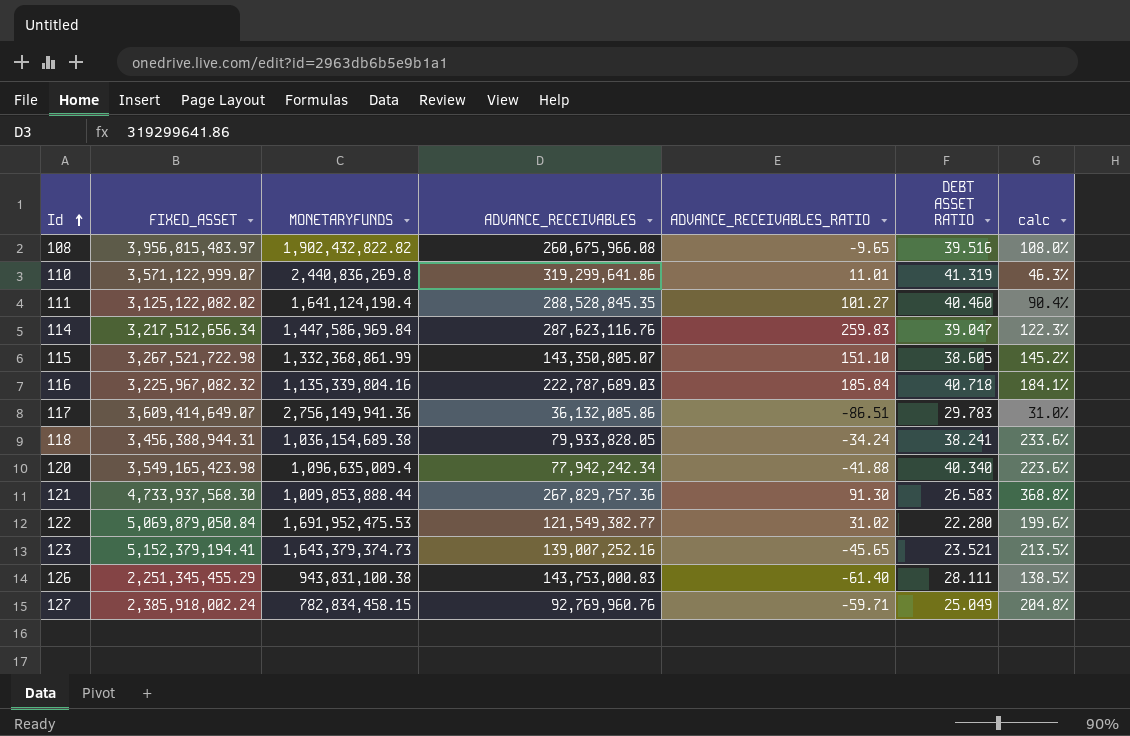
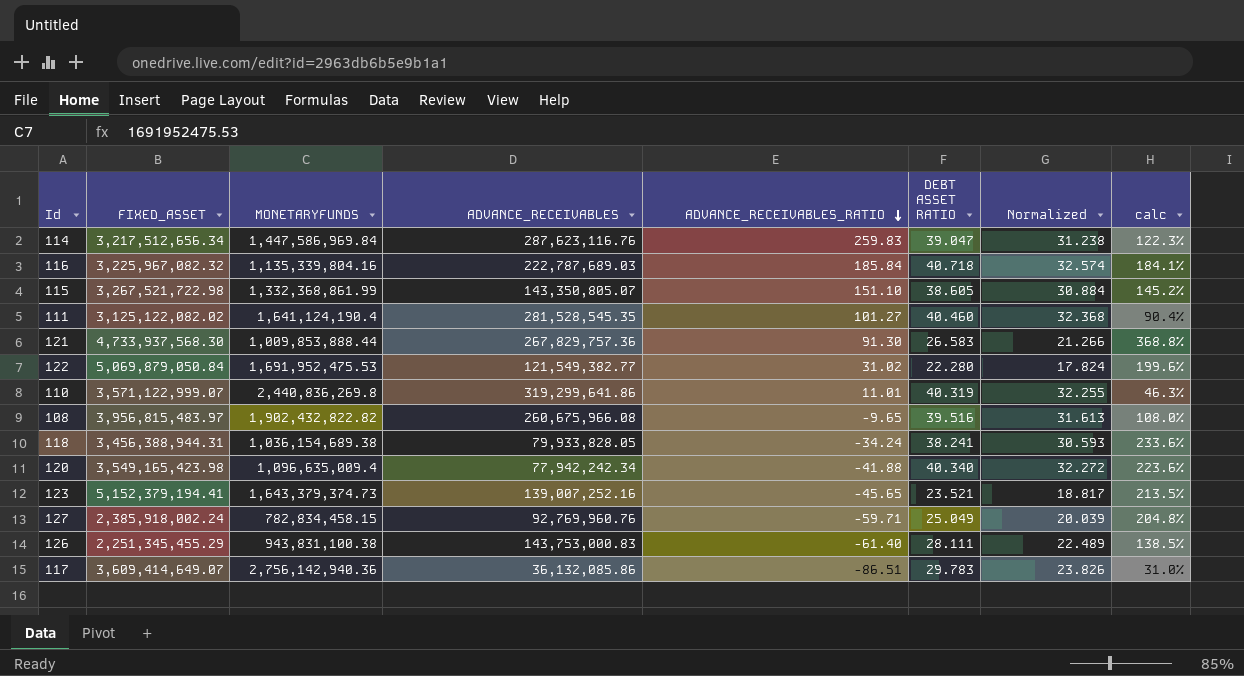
row order: Id ascending -> ADVANCE_RECEIVABLES_RATIO descending
column Normalized | formula: none -> [DEBT ASSET RATIO] * 0.8
111 | ADVANCE_RECEIVABLES: 288,528,845.35 -> 281,528,545.35
110 | DEBT ASSET RATIO: 41.319 -> 40.319
117 | MONETARYFUNDS: 2,756,149,941.36 -> 2,756,142,940.36

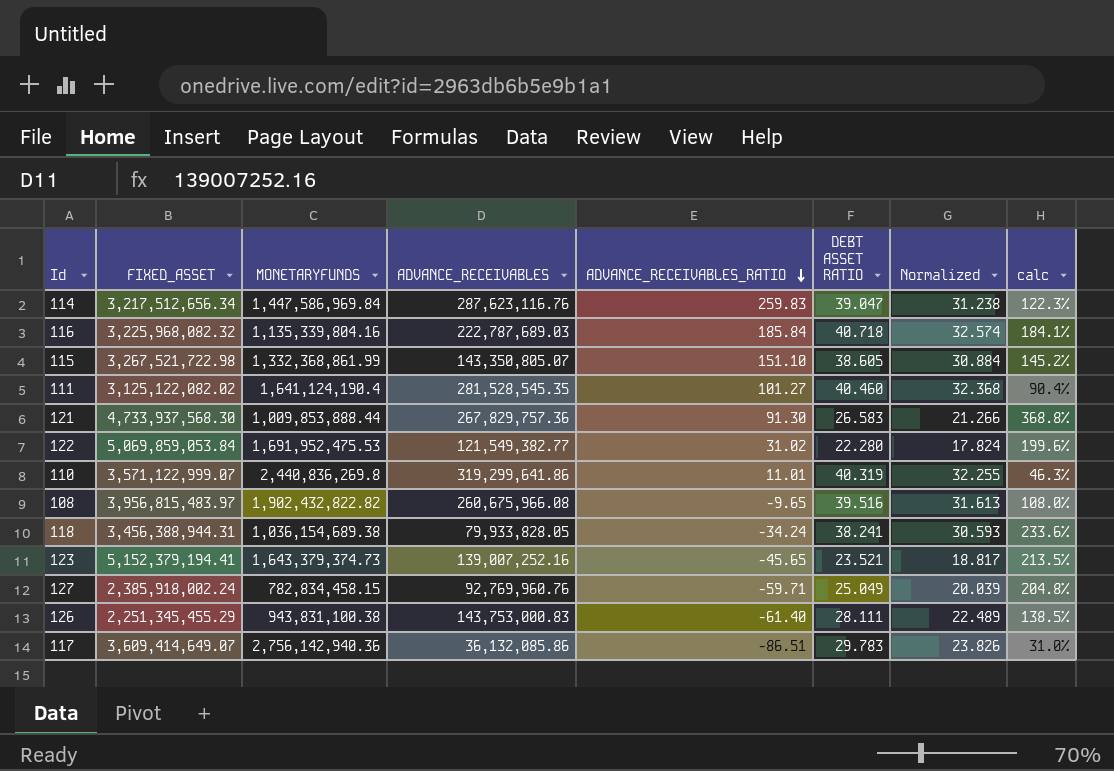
row 120: 3,549,165,423.98 | 1,096,635,009.4 | 77,942,242.34 | -41.88 | 40.340 | 32.272 | 223.6% -> none
116 | FIXED_ASSET: 3,225,967,082.32 -> 3,225,968,082.32
122 | FIXED_ASSET: 5,069,879,050.84 -> 5,069,859,053.84

